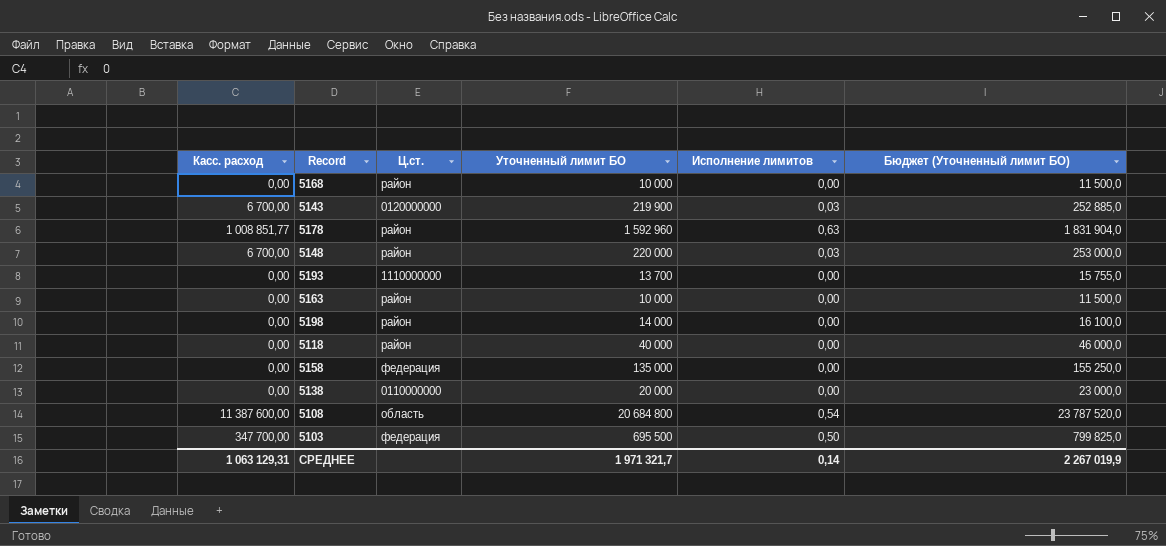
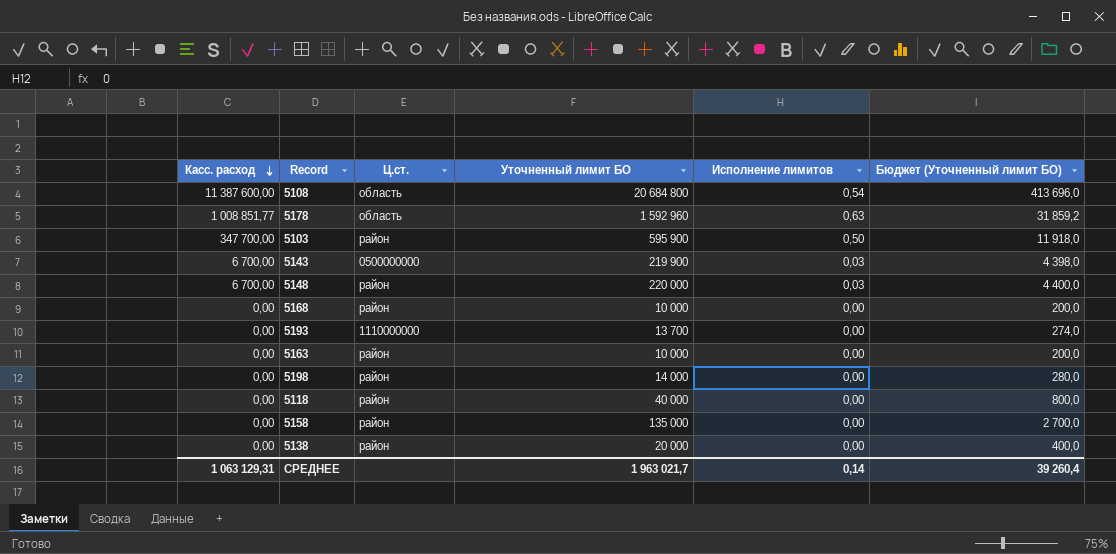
row order: none -> Касс. расход descending
column Бюджет (Уточненный лимит БО) | formula: [Уточненный лимит БО] * 1,15 -> [Уточненный лимит БО] * 0,02
5178 | Ц.ст.: район -> область
5103 | Ц.ст.: федерация -> район
5103 | Уточненный лимит БО: 695 500 -> 595 900
5143 | Ц.ст.: 0120000000 -> 0500000000
5158 | Ц.ст.: федерация -> район
5138 | Ц.ст.: 0110000000 -> район
СРЕДНЕЕ | Уточненный лимит БО: 1 971 321,7 -> 1 963 021,7
СРЕДНЕЕ | Бюджет (Уточненный лимит БО): 2 267 019,9 -> 39 260,4

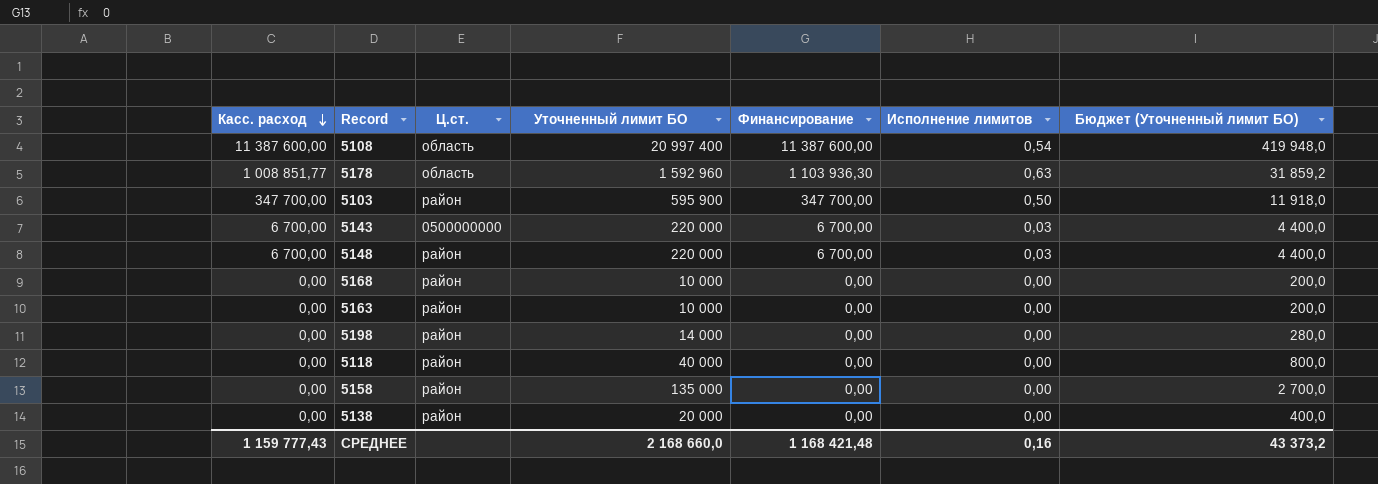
column Финансирование | position: none -> 5
row 5193: 0,00 | 1110000000 | 13 700 | 0,00 | 274,0 -> none
5108 | Уточненный лимит БО: 20 684 800 -> 20 997 400
5108 | Бюджет (Уточненный лимит БО): 413 696,0 -> 419 948,0
5143 | Уточненный лимит БО: 219 900 -> 220 000
5143 | Бюджет (Уточненный лимит БО): 4 398,0 -> 4 400,0
СРЕДНЕЕ | Касс. расход: 1 063 129,31 -> 1 159 777,43
СРЕДНЕЕ | Уточненный лимит БО: 1 963 021,7 -> 2 168 660,0
СРЕДНЕЕ | Исполнение лимитов: 0,14 -> 0,16
СРЕДНЕЕ | Бюджет (Уточненный лимит БО): 39 260,4 -> 43 373,2

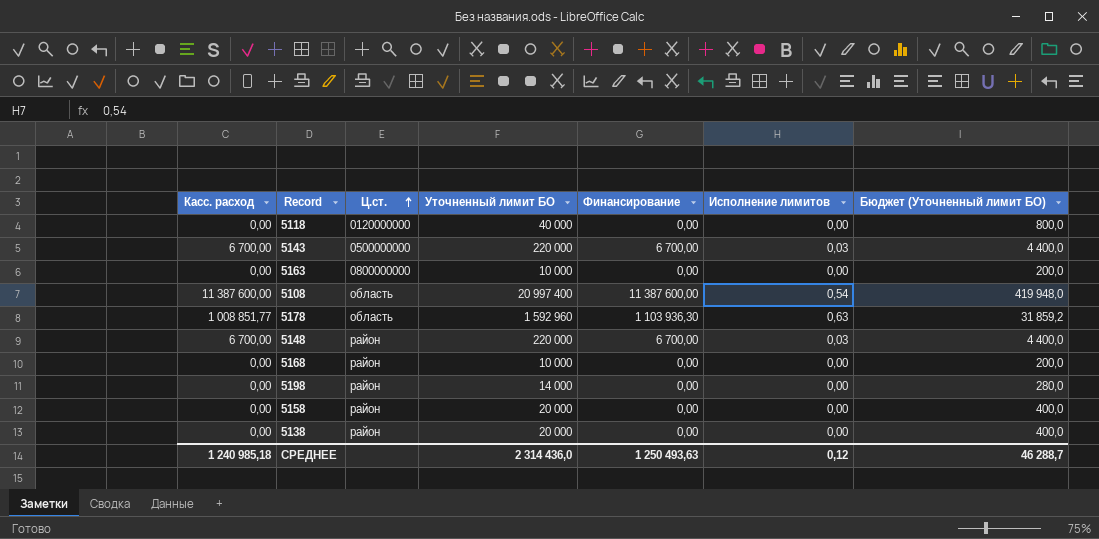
row order: Касс. расход descending -> Ц.ст. ascending
row 5103: 347 700,00 | район | 595 900 | 347 700,00 | 0,50 | 11 918,0 -> none
5118 | Ц.ст.: район -> 0120000000
5163 | Ц.ст.: район -> 0800000000
5158 | Уточненный лимит БО: 135 000 -> 20 000
5158 | Бюджет (Уточненный лимит БО): 2 700,0 -> 400,0
СРЕДНЕЕ | Касс. расход: 1 159 777,43 -> 1 240 985,18
СРЕДНЕЕ | Уточненный лимит БО: 2 168 660,0 -> 2 314 436,0
СРЕДНЕЕ | Финансирование: 1 168 421,48 -> 1 250 493,63
СРЕДНЕЕ | Исполнение лимитов: 0,16 -> 0,12
СРЕДНЕЕ | Бюджет (Уточненный лимит БО): 43 373,2 -> 46 288,7

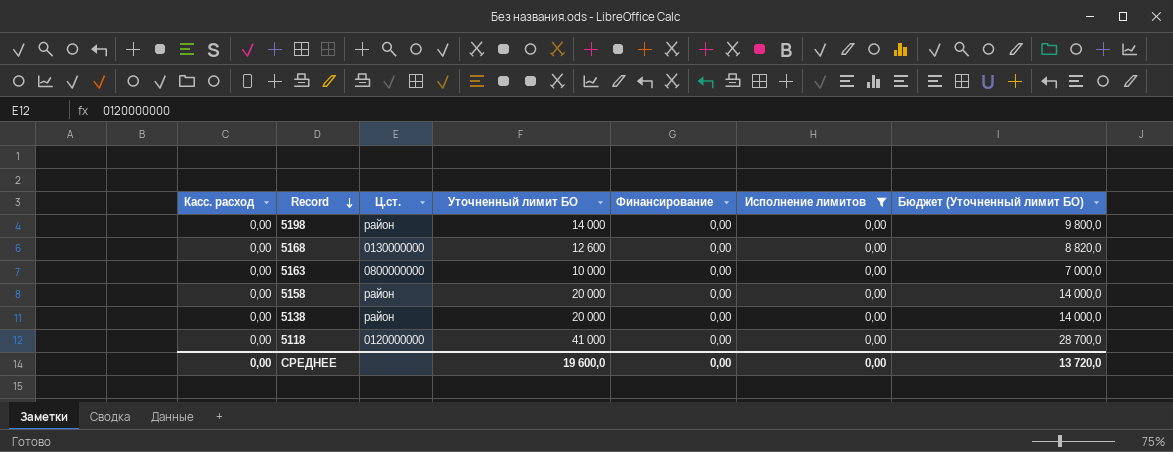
filter: none -> Исполнение лимитов = 0,00
row order: Ц.ст. ascending -> Record descending
column Бюджет (Уточненный лимит БО) | formula: [Уточненный лимит БО] * 0,02 -> [Уточненный лимит БО] * 0,7
5168 | Ц.ст.: район -> 0130000000
5168 | Уточненный лимит БО: 10 000 -> 12 600
5118 | Уточненный лимит БО: 40 000 -> 41 000
СРЕДНЕЕ | Касс. расход: 1 240 985,18 -> 0,00
СРЕДНЕЕ | Уточненный лимит БО: 2 314 436,0 -> 19 600,0
СРЕДНЕЕ | Финансирование: 1 250 493,63 -> 0,00
СРЕДНЕЕ | Исполнение лимитов: 0,12 -> 0,00
СРЕДНЕЕ | Бюджет (Уточненный лимит БО): 46 288,7 -> 13 720,0

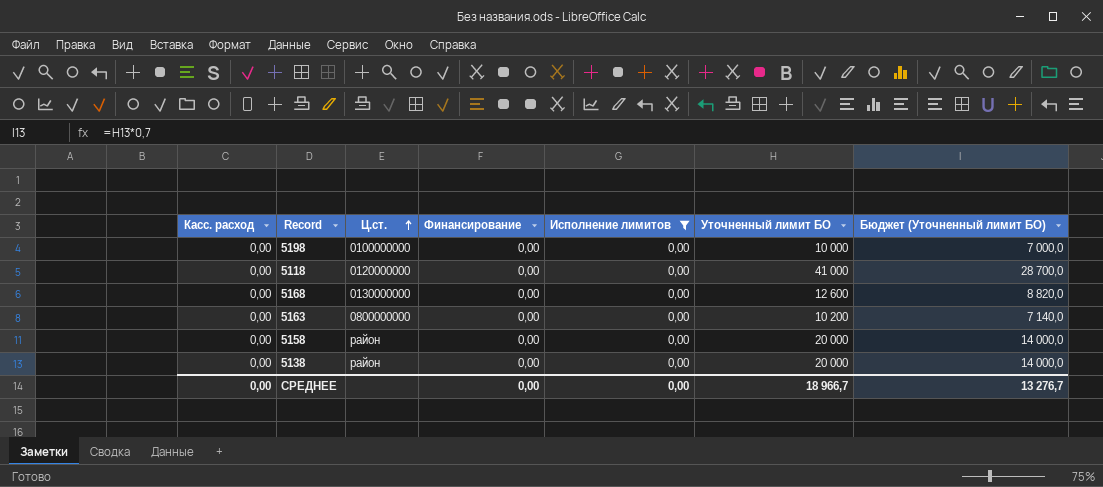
row order: Record descending -> Ц.ст. ascending
column Уточненный лимит БО | position: 4 -> 6
5198 | Ц.ст.: район -> 0100000000
5198 | Уточненный лимит БО: 14 000 -> 10 000
5198 | Бюджет (Уточненный лимит БО): 9 800,0 -> 7 000,0
5163 | Уточненный лимит БО: 10 000 -> 10 200
5163 | Бюджет (Уточненный лимит БО): 7 000,0 -> 7 140,0
СРЕДНЕЕ | Уточненный лимит БО: 19 600,0 -> 18 966,7
СРЕДНЕЕ | Бюджет (Уточненный лимит БО): 13 720,0 -> 13 276,7

